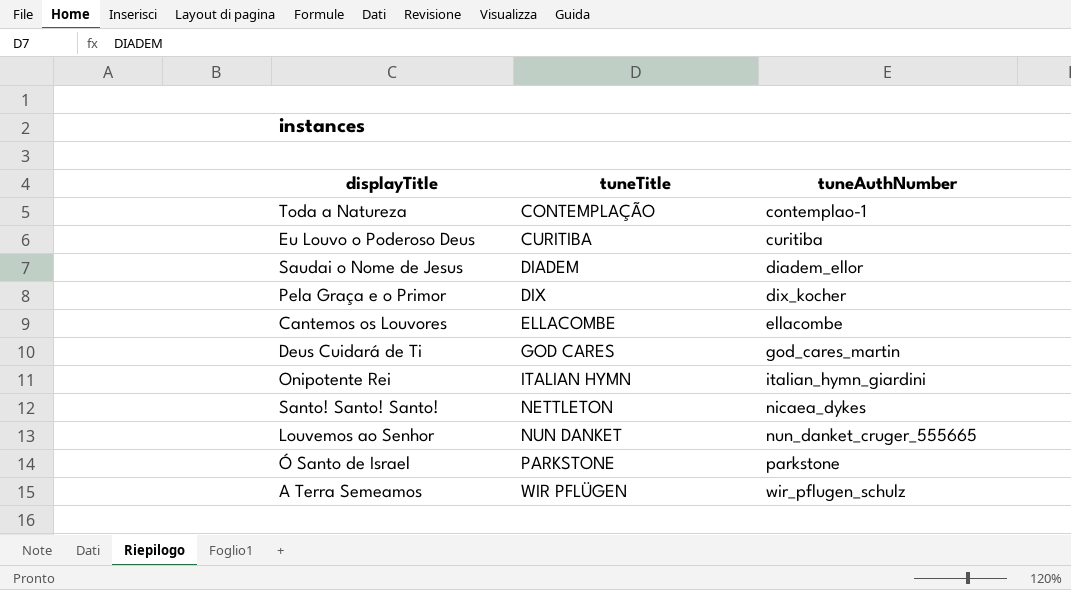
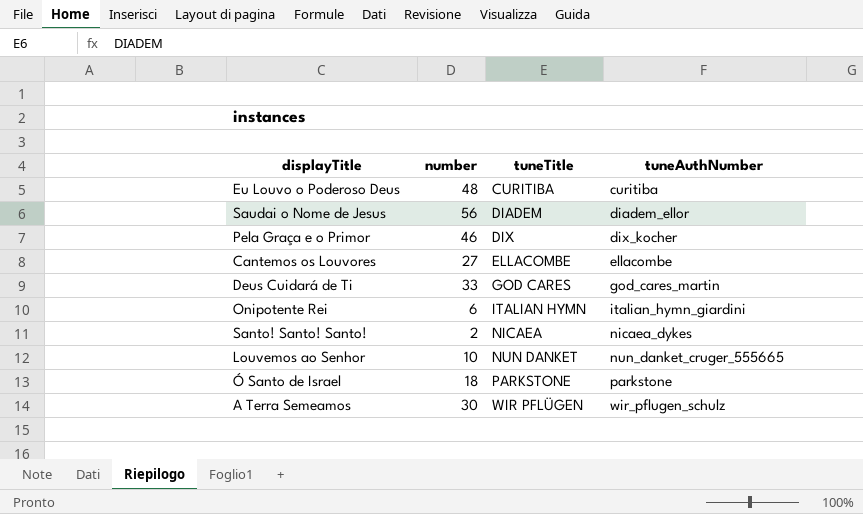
column number | position: none -> 2
row Toda a Natureza: CONTEMPLAÇÃO | contemplao-1 -> none
Santo! Santo! Santo! | tuneTitle: NETTLETON -> NICAEA

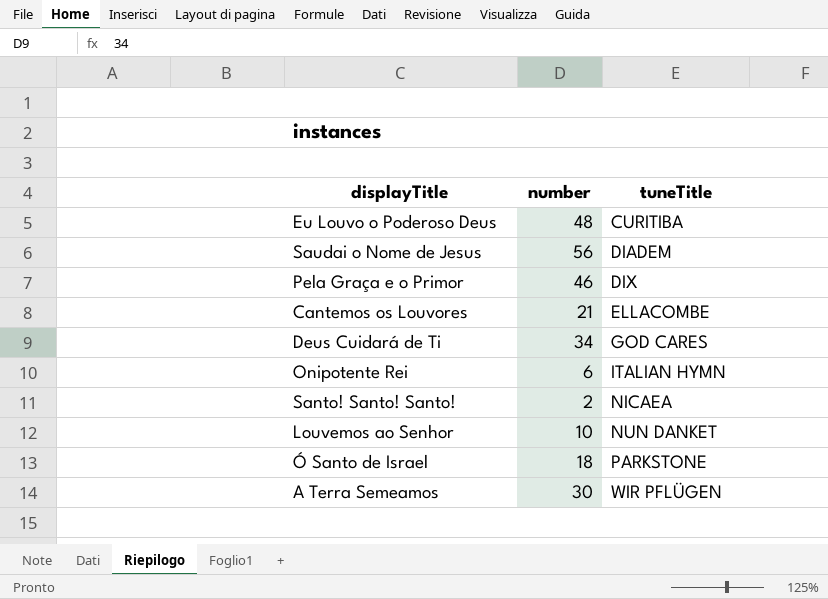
column tuneAuthNumber | position: 4 -> none
Cantemos os Louvores | number: 27 -> 21
Deus Cuidará de Ti | number: 33 -> 34

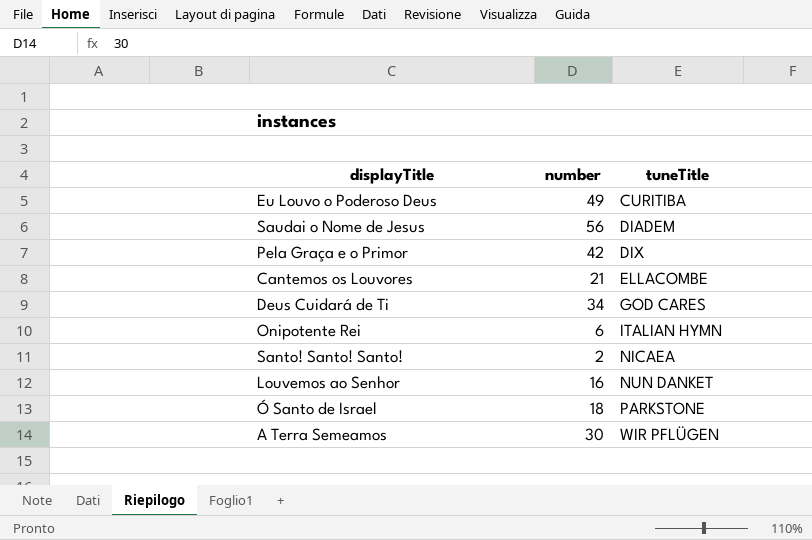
Eu Louvo o Poderoso Deus | number: 48 -> 49
Pela Graça e o Primor | number: 46 -> 42
Louvemos ao Senhor | number: 10 -> 16

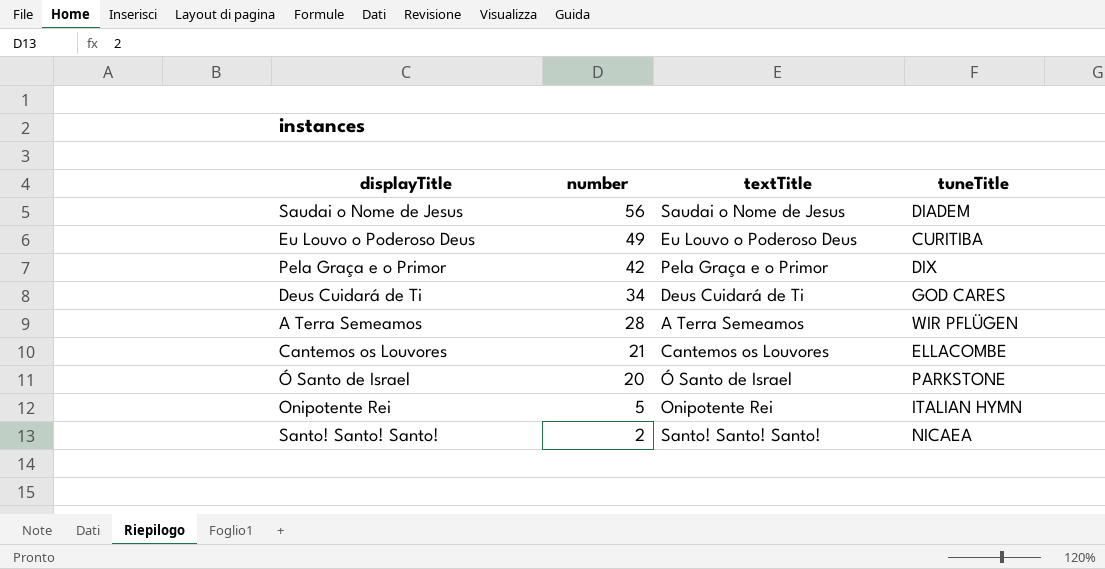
row order: tuneTitle ascending -> number descending
column textTitle | position: none -> 3
row Louvemos ao Senhor: 16 | NUN DANKET -> none
A Terra Semeamos | number: 30 -> 28
Ó Santo de Israel | number: 18 -> 20
Onipotente Rei | number: 6 -> 5

